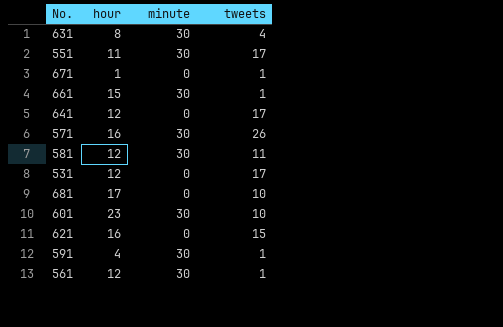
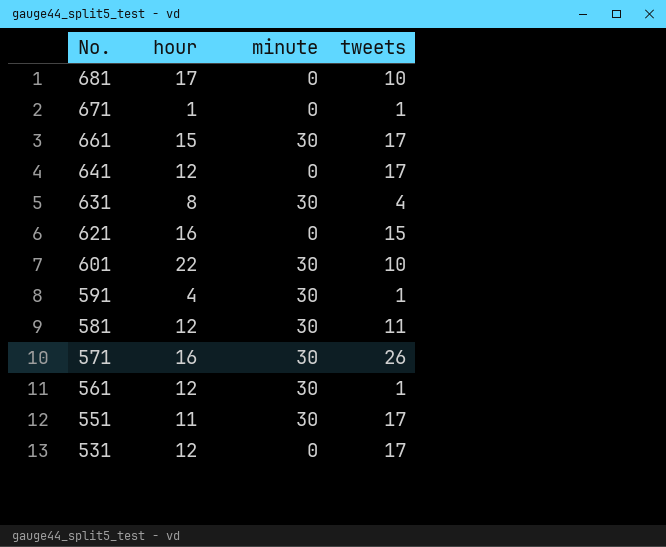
row order: none -> No. descending
661 | tweets: 1 -> 17
601 | hour: 23 -> 22

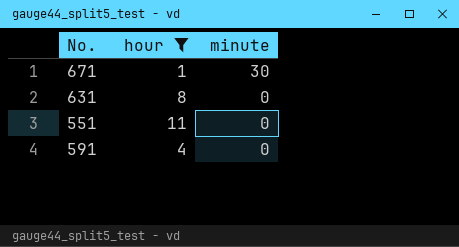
filter: none -> hour <= 11
row order: No. descending -> minute descending
column tweets | position: 4 -> none
671 | minute: 0 -> 30
631 | minute: 30 -> 0
551 | minute: 30 -> 0
591 | minute: 30 -> 0

